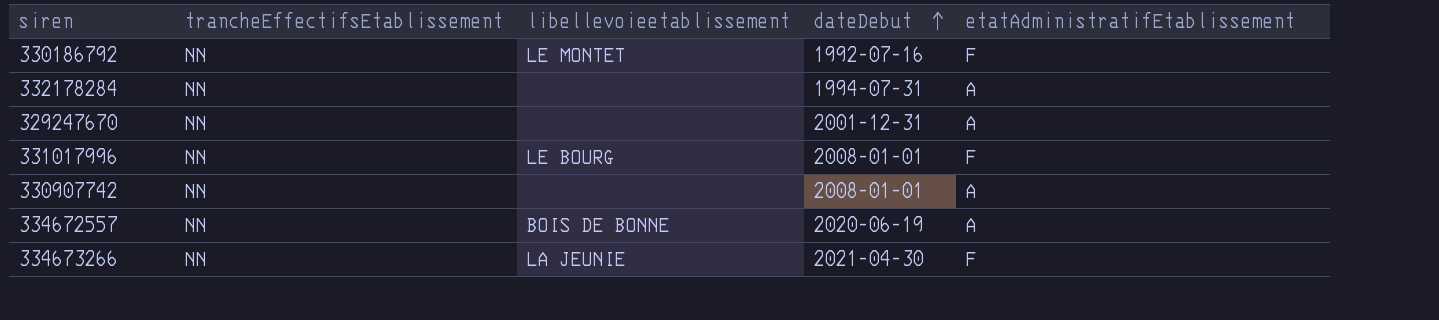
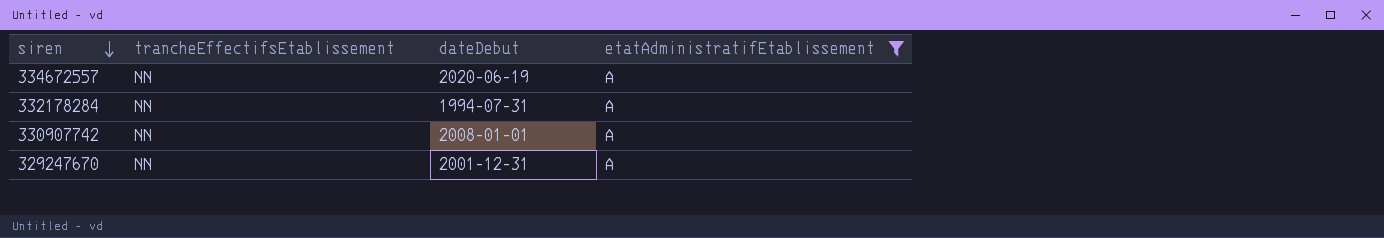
filter: none -> etatAdministratifEtablissement = A
row order: dateDebut ascending -> siren descending
column libellevoieetablissement | position: 3 -> none

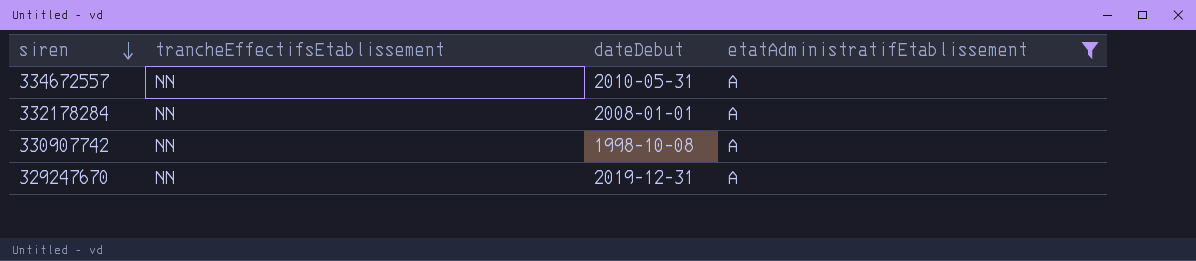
334672557 | dateDebut: 2020-06-19 -> 2010-05-31
332178284 | dateDebut: 1994-07-31 -> 2008-01-01
330907742 | dateDebut: 2008-01-01 -> 1998-10-08
329247670 | dateDebut: 2001-12-31 -> 2019-12-31

